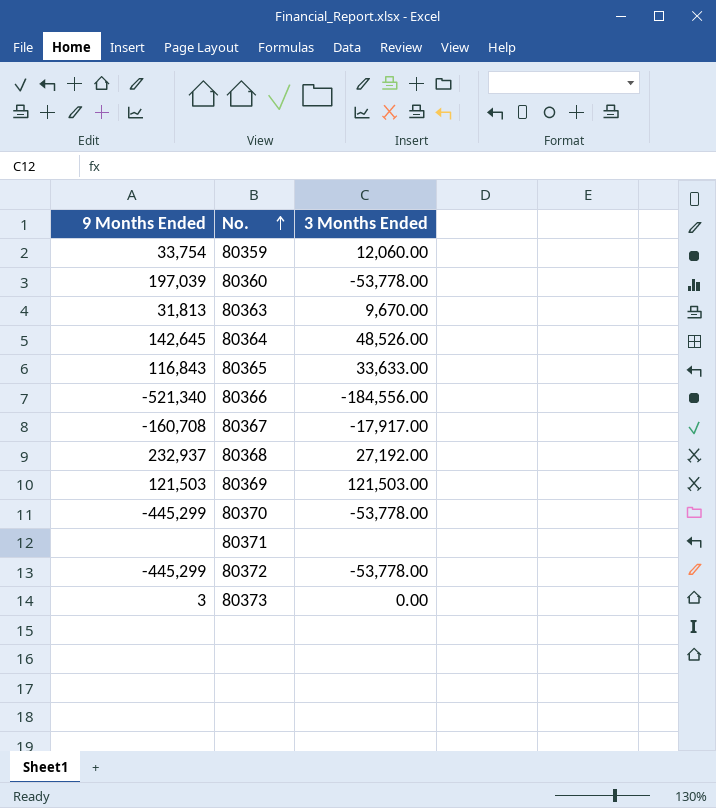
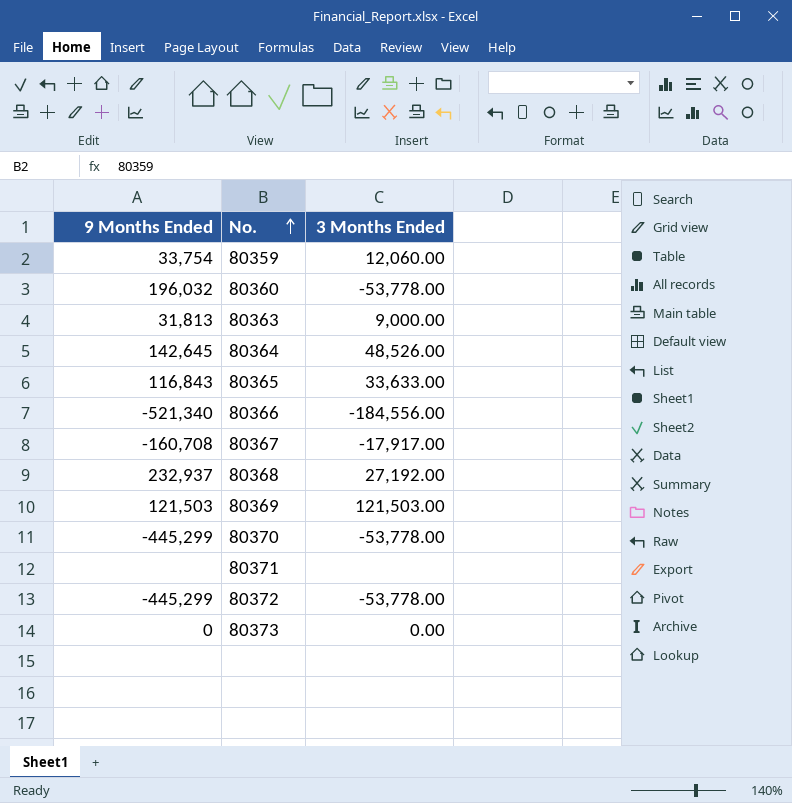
80360 | 9 Months Ended: 197,039 -> 196,032
80363 | 3 Months Ended: 9,670.00 -> 9,000.00
80373 | 9 Months Ended: 3 -> 0

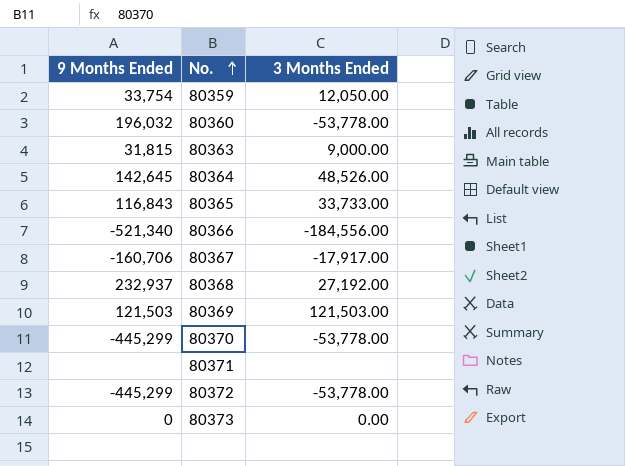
80359 | 3 Months Ended: 12,060.00 -> 12,050.00
80363 | 9 Months Ended: 31,813 -> 31,815
80365 | 3 Months Ended: 33,633.00 -> 33,733.00
80367 | 9 Months Ended: -160,708 -> -160,706

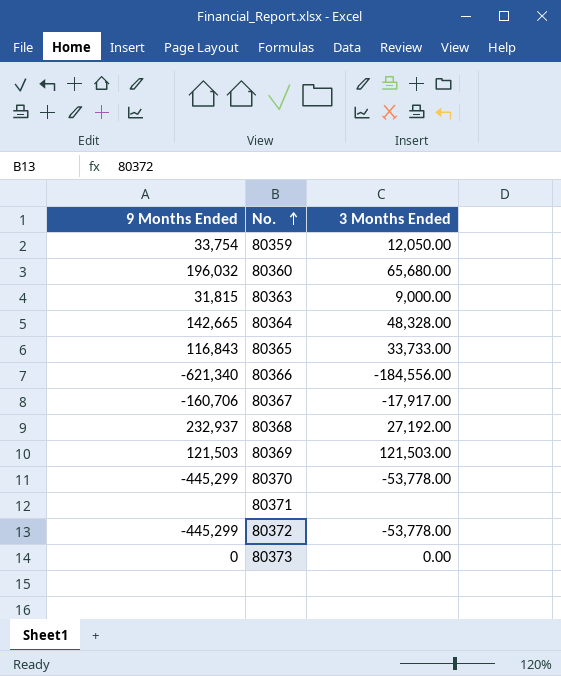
80360 | 3 Months Ended: -53,778.00 -> 65,680.00
80364 | 9 Months Ended: 142,645 -> 142,665
80364 | 3 Months Ended: 48,526.00 -> 48,328.00
80366 | 9 Months Ended: -521,340 -> -621,340

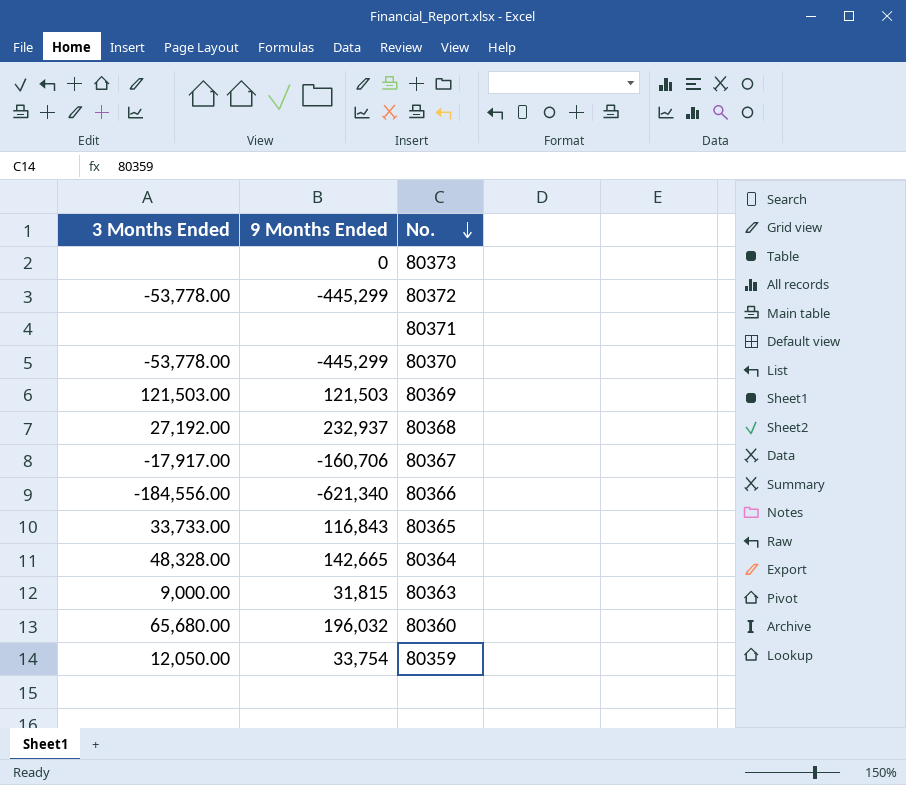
row order: No. ascending -> No. descending
column 3 Months Ended | position: 3 -> 1
80373 | 3 Months Ended: 0.00 -> none

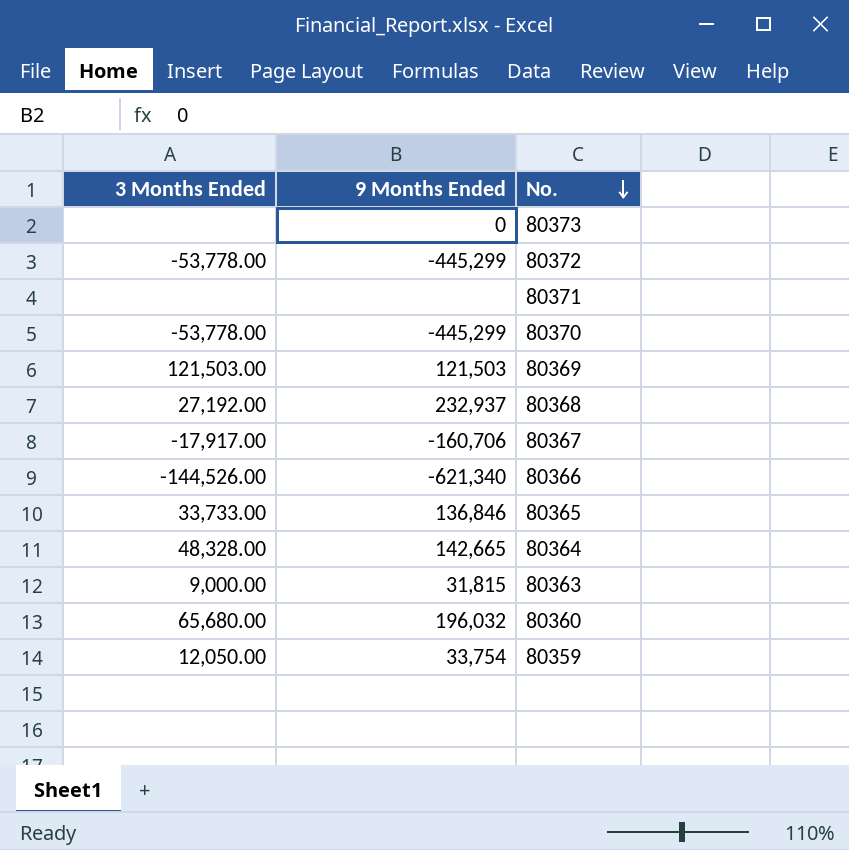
80366 | 3 Months Ended: -184,556.00 -> -144,526.00
80365 | 9 Months Ended: 116,843 -> 136,846

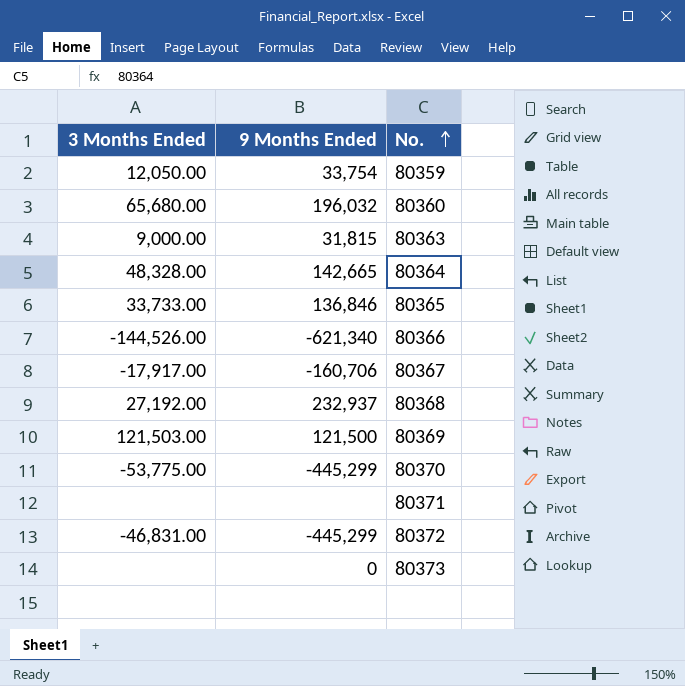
row order: No. descending -> No. ascending
80369 | 9 Months Ended: 121,503 -> 121,500
80370 | 3 Months Ended: -53,778.00 -> -53,775.00
80372 | 3 Months Ended: -53,778.00 -> -46,831.00

